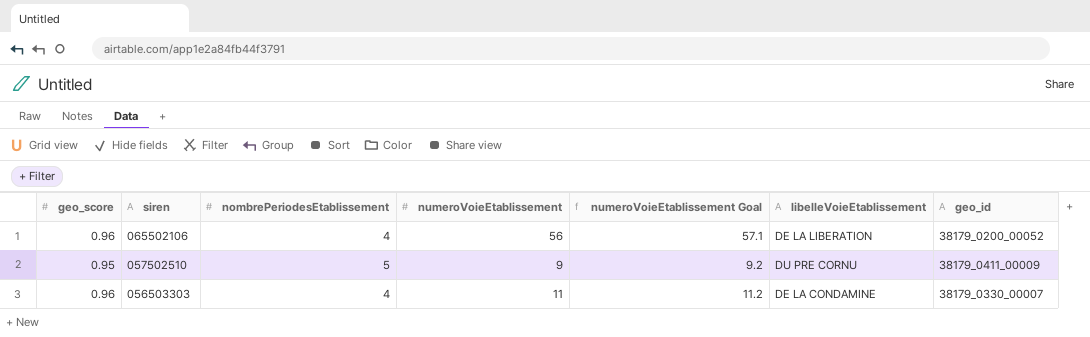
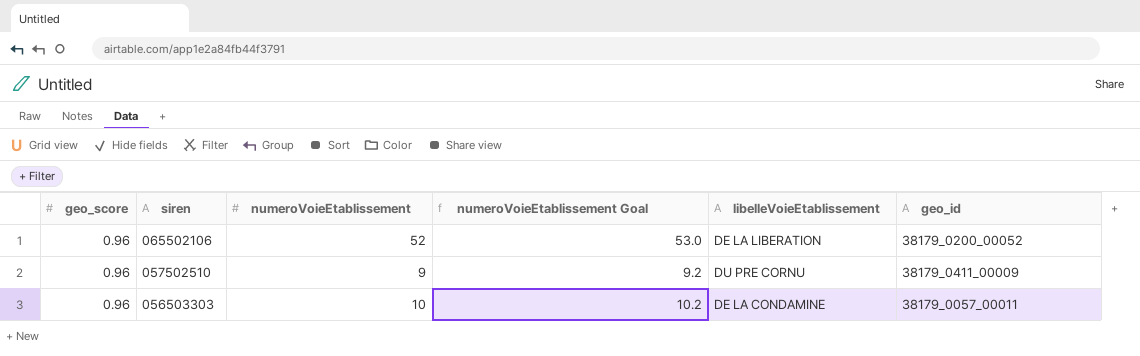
column nombrePeriodesEtablissement | position: 3 -> none
065502106 | numeroVoieEtablissement: 56 -> 52
065502106 | numeroVoieEtablissement Goal: 57.1 -> 53.0
057502510 | geo_score: 0.95 -> 0.96
056503303 | numeroVoieEtablissement: 11 -> 10
056503303 | numeroVoieEtablissement Goal: 11.2 -> 10.2
056503303 | geo_id: 38179_0330_00007 -> 38179_0057_00011

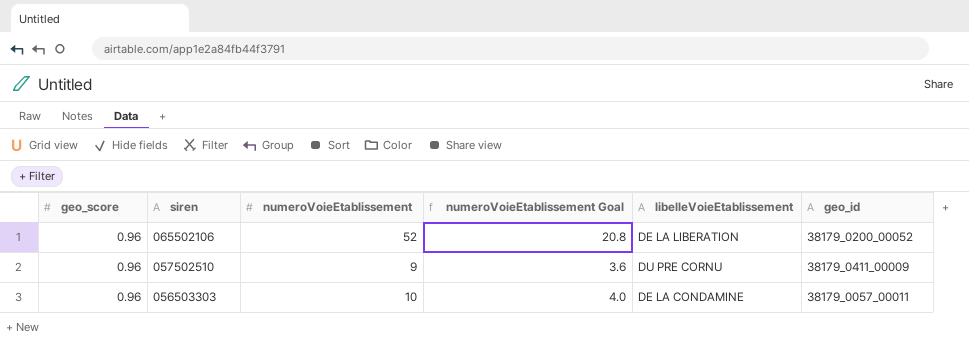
column numeroVoieEtablissement Goal | formula: [numeroVoieEtablissement] * 1.02 -> [numeroVoieEtablissement] * 0.4

